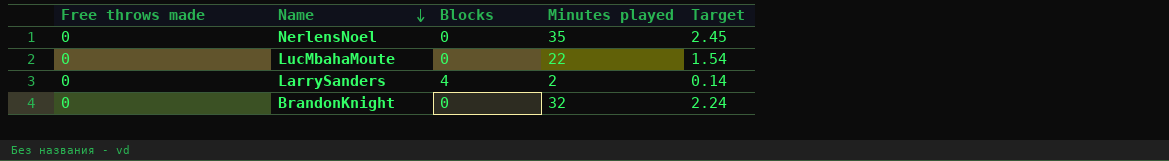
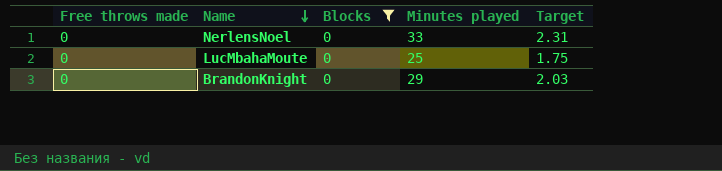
filter: none -> Blocks = 0
NerlensNoel | Minutes played: 35 -> 33
NerlensNoel | Target: 2.45 -> 2.31
LucMbahaMoute | Minutes played: 22 -> 25
LucMbahaMoute | Target: 1.54 -> 1.75
BrandonKnight | Minutes played: 32 -> 29
BrandonKnight | Target: 2.24 -> 2.03

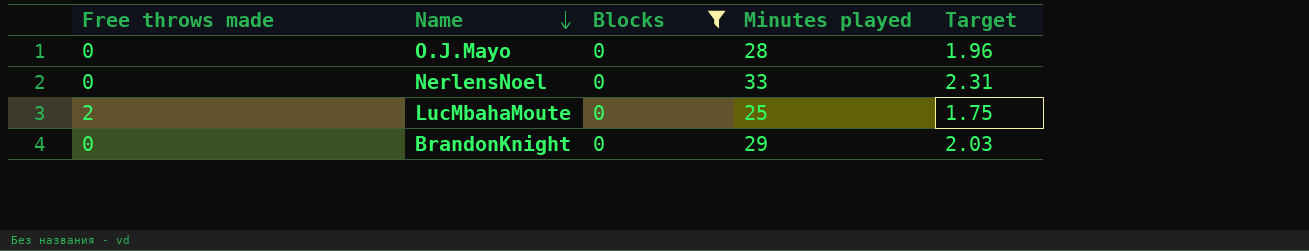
row O.J.Mayo: none -> 0 | 0 | 28 | 1.96
LucMbahaMoute | Free throws made: 0 -> 2

